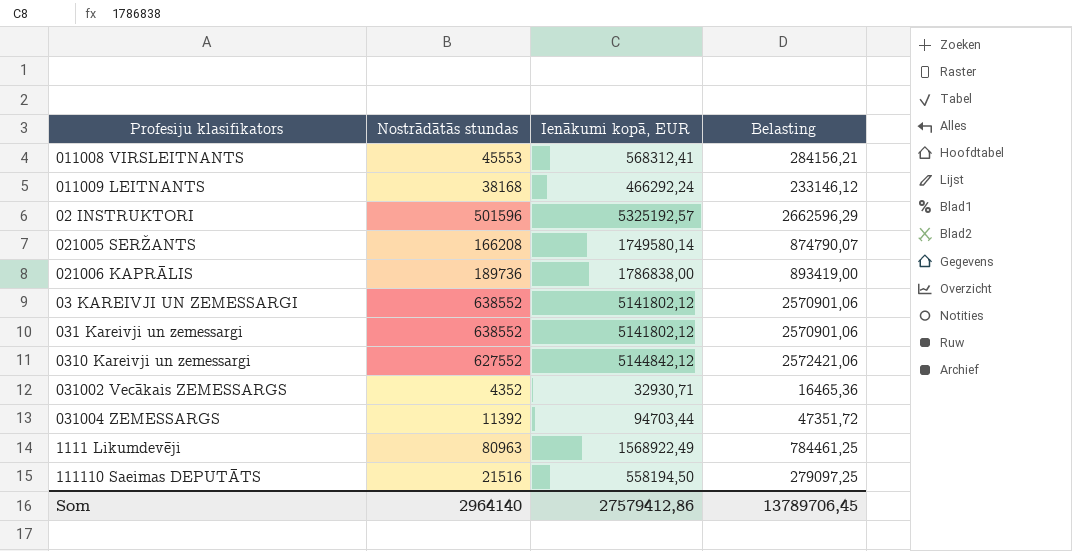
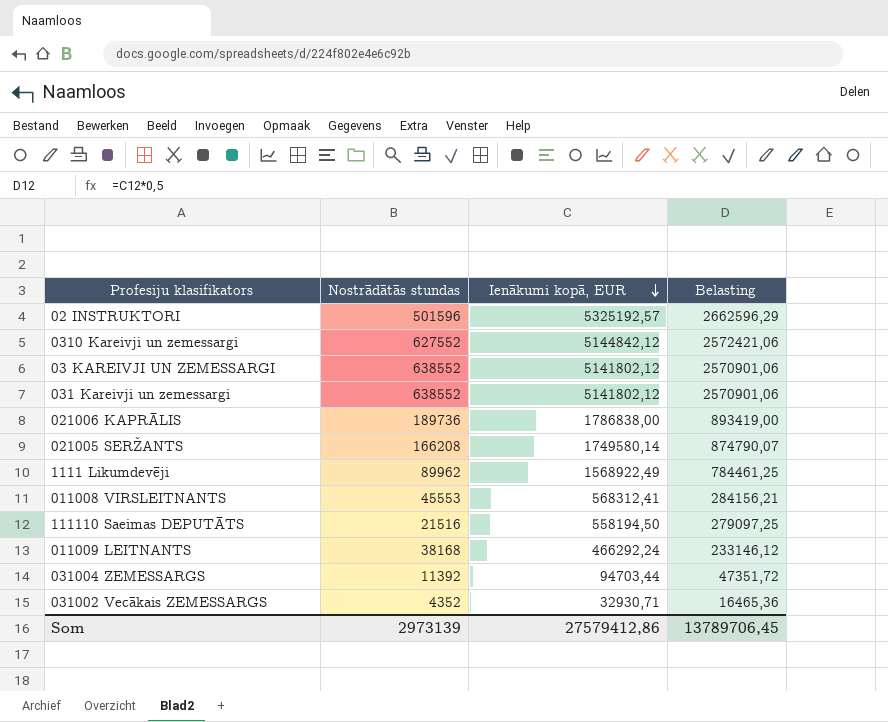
row order: none -> Ienākumi kopā, EUR descending
1111 Likumdevēji | Nostrādātās stundas: 80963 -> 89962
Som | Nostrādātās stundas: 2964140 -> 2973139

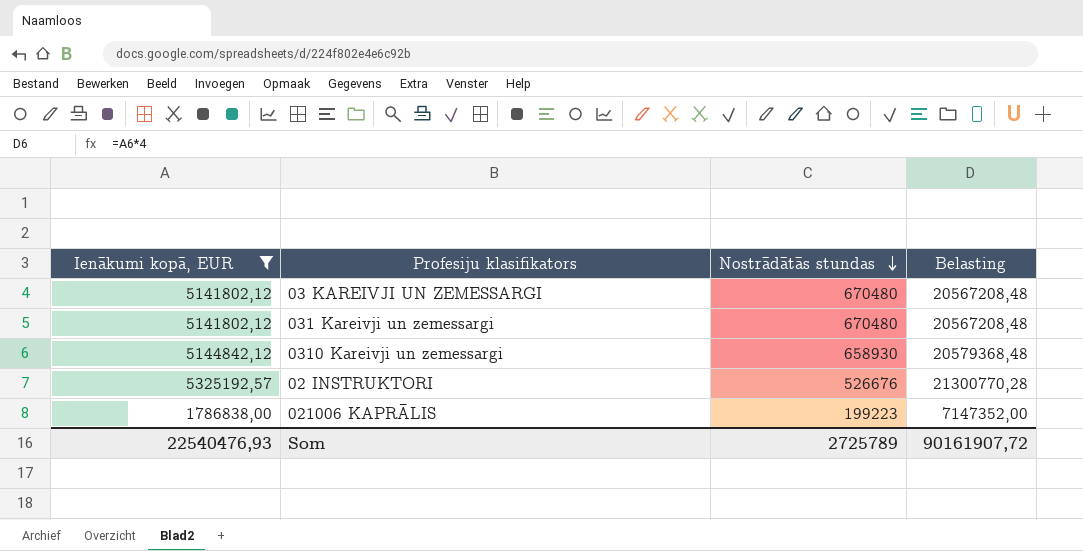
filter: none -> Ienākumi kopā, EUR >= 1786838,00
row order: Ienākumi kopā, EUR descending -> Nostrādātās stundas descending
column Ienākumi kopā, EUR | position: 3 -> 1
column Belasting | formula: [Ienākumi kopā, EUR] * 0,5 -> [Ienākumi kopā, EUR] * 4
03 KAREIVJI UN ZEMESSARGI | Nostrādātās stundas: 638552 -> 670480
031 Kareivji un zemessargi | Nostrādātās stundas: 638552 -> 670480
0310 Kareivji un zemessargi | Nostrādātās stundas: 627552 -> 658930
02 INSTRUKTORI | Nostrādātās stundas: 501596 -> 526676
021006 KAPRĀLIS | Nostrādātās stundas: 189736 -> 199223
Som | Ienākumi kopā, EUR: 27579412,86 -> 22540476,93
Som | Nostrādātās stundas: 2973139 -> 2725789
Som | Belasting: 13789706,45 -> 90161907,72

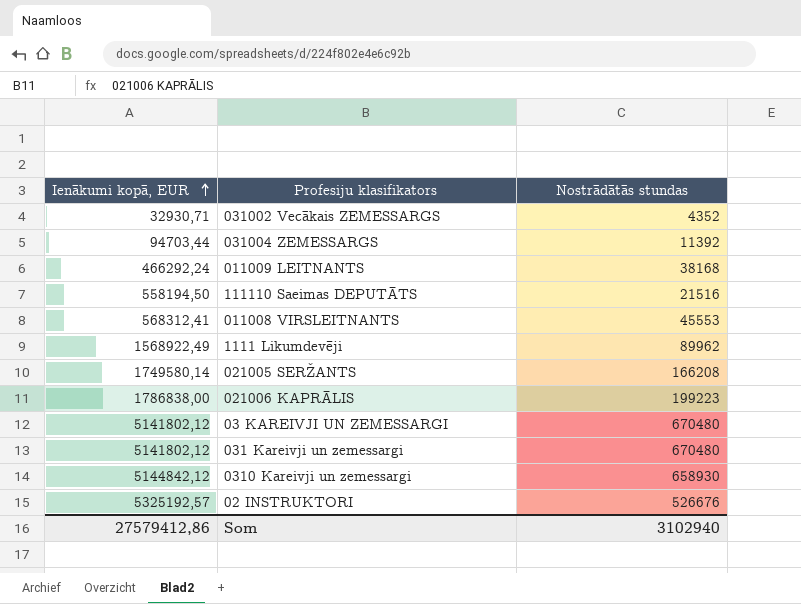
filter: Ienākumi kopā, EUR >= 1786838,00 -> none
row order: Nostrādātās stundas descending -> Ienākumi kopā, EUR ascending
column Belasting | formula: [Ienākumi kopā, EUR] * 4 -> none
Som | Ienākumi kopā, EUR: 22540476,93 -> 27579412,86
Som | Nostrādātās stundas: 2725789 -> 3102940

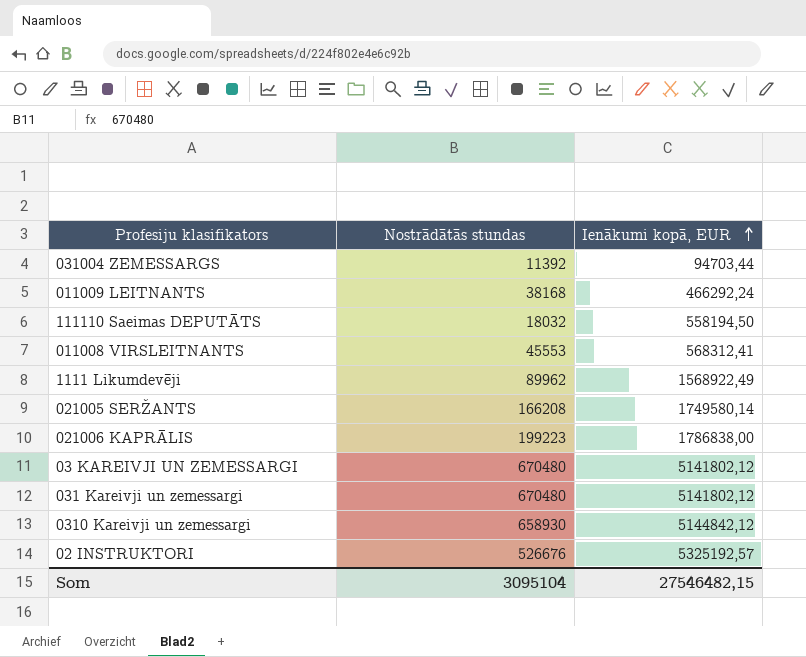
column Ienākumi kopā, EUR | position: 1 -> 3
row 031002 Vecākais ZEMESSARGS: 32930,71 | 4352 -> none
111110 Saeimas DEPUTĀTS | Nostrādātās stundas: 21516 -> 18032
Som | Nostrādātās stundas: 3102940 -> 3095104
Som | Ienākumi kopā, EUR: 27579412,86 -> 27546482,15

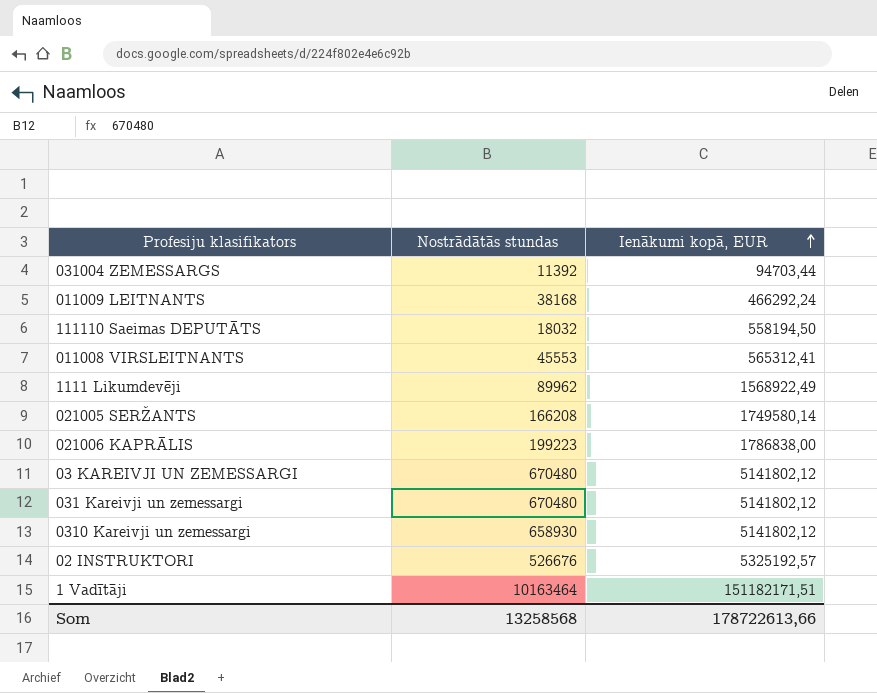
011008 VIRSLEITNANTS | Ienākumi kopā, EUR: 568312,41 -> 565312,41
0310 Kareivji un zemessargi | Ienākumi kopā, EUR: 5144842,12 -> 5141802,12
row 1 Vadītāji: none -> 10163464 | 151182171,51
Som | Nostrādātās stundas: 3095104 -> 13258568
Som | Ienākumi kopā, EUR: 27546482,15 -> 178722613,66

